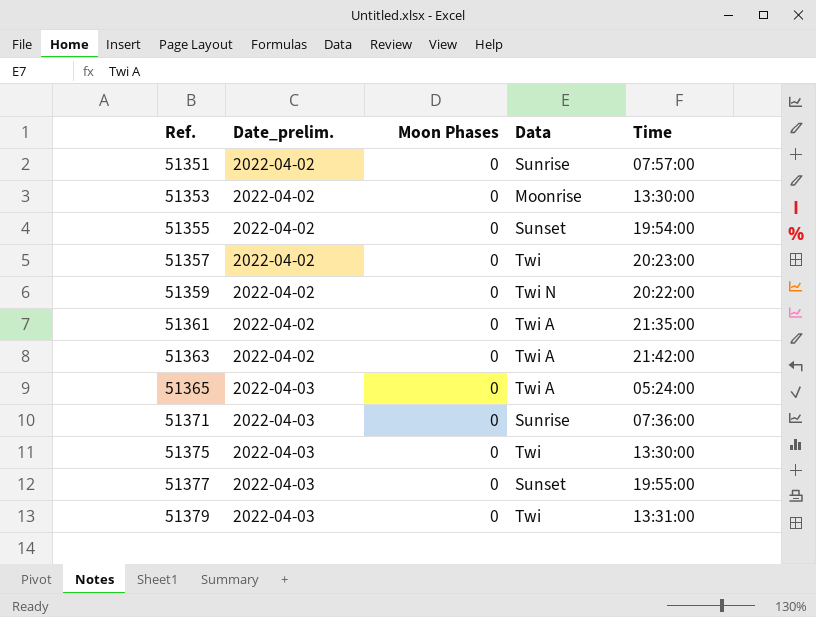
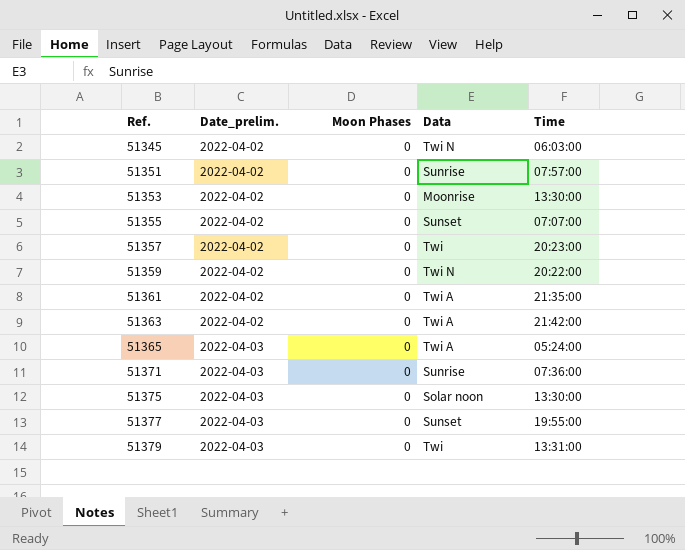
row 51345: none -> 2022-04-02 | 0 | Twi N | 06:03:00
51355 | Time: 19:54:00 -> 07:07:00
51375 | Data: Twi -> Solar noon

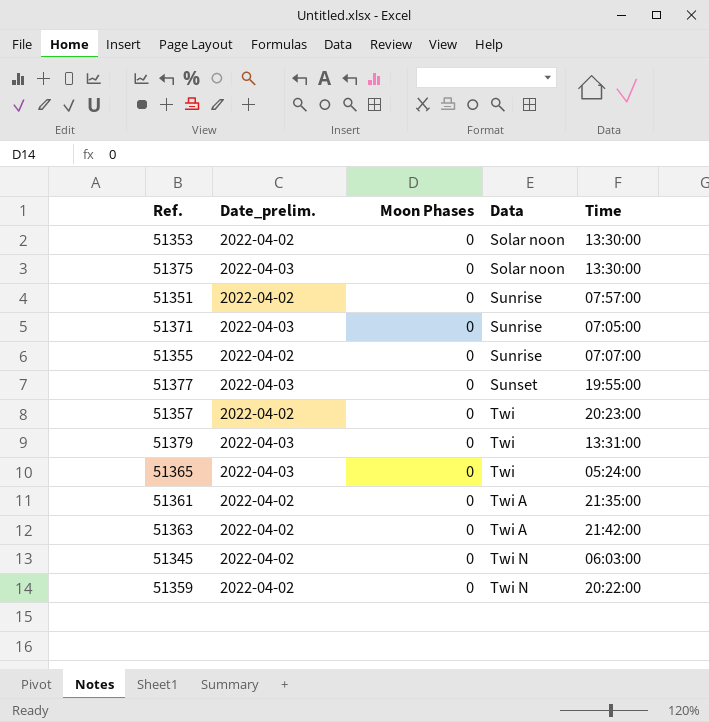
row order: Ref. ascending -> Data ascending
51353 | Data: Moonrise -> Solar noon
51371 | Time: 07:36:00 -> 07:05:00
51355 | Data: Sunset -> Sunrise
51365 | Data: Twi A -> Twi

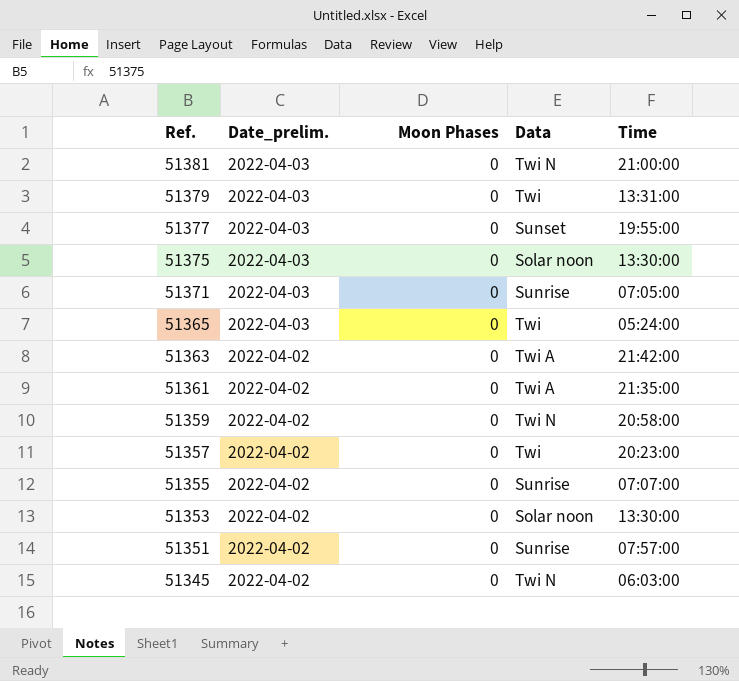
row order: Data ascending -> Ref. descending
row 51381: none -> 2022-04-03 | 0 | Twi N | 21:00:00
51359 | Time: 20:22:00 -> 20:58:00

